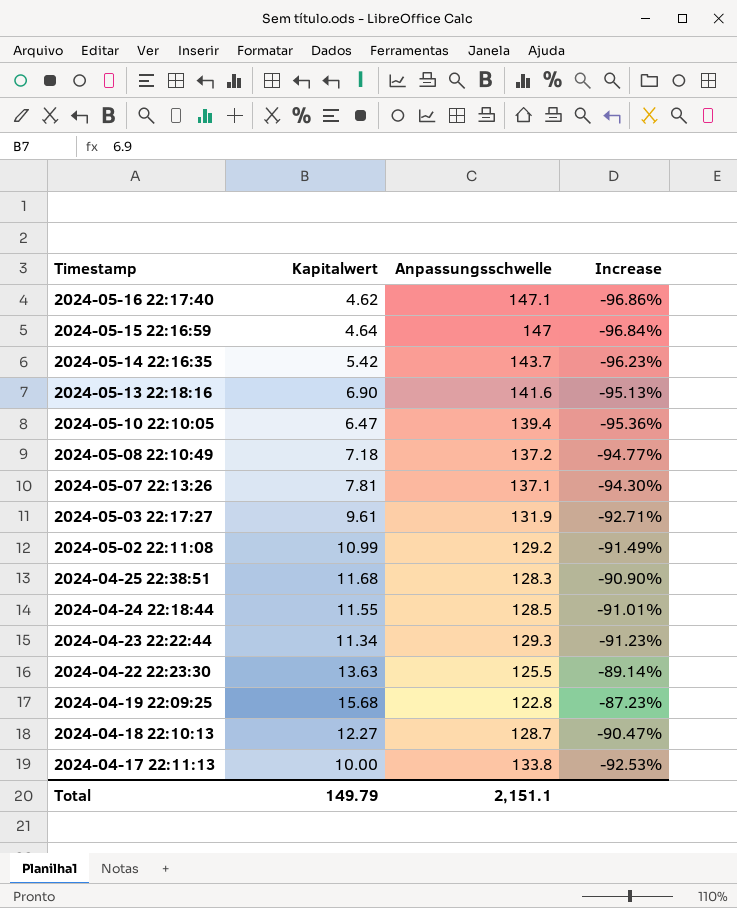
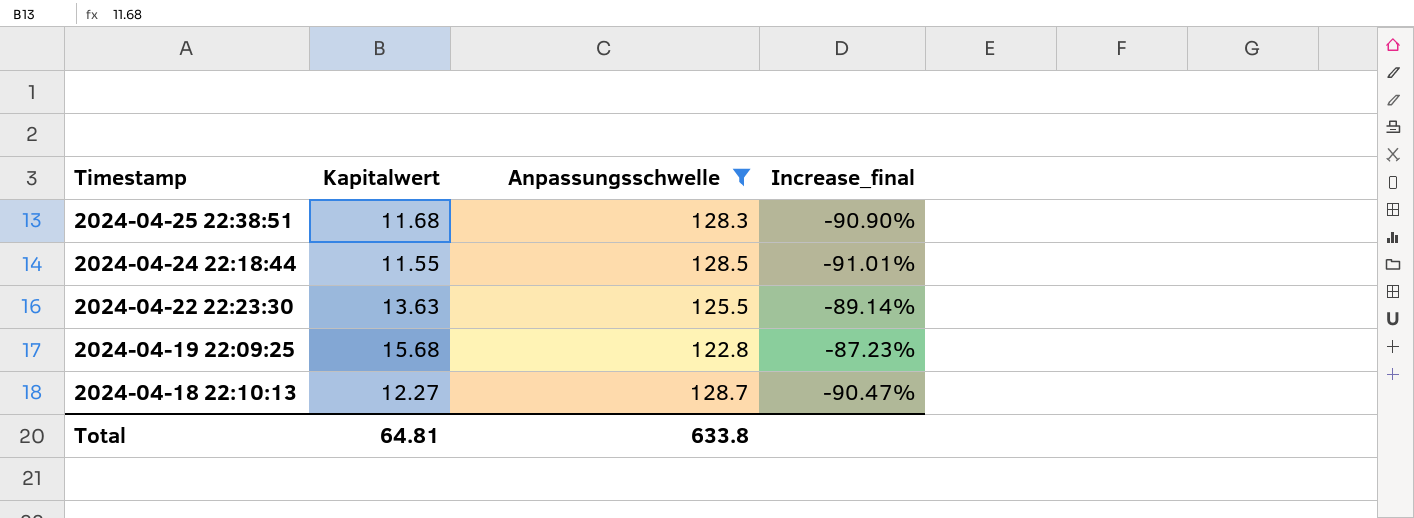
filter: none -> Anpassungsschwelle <= 128.7
column name: Increase -> Increase_final
Total | Kapitalwert: 149.79 -> 64.81
Total | Anpassungsschwelle: 2,151.1 -> 633.8

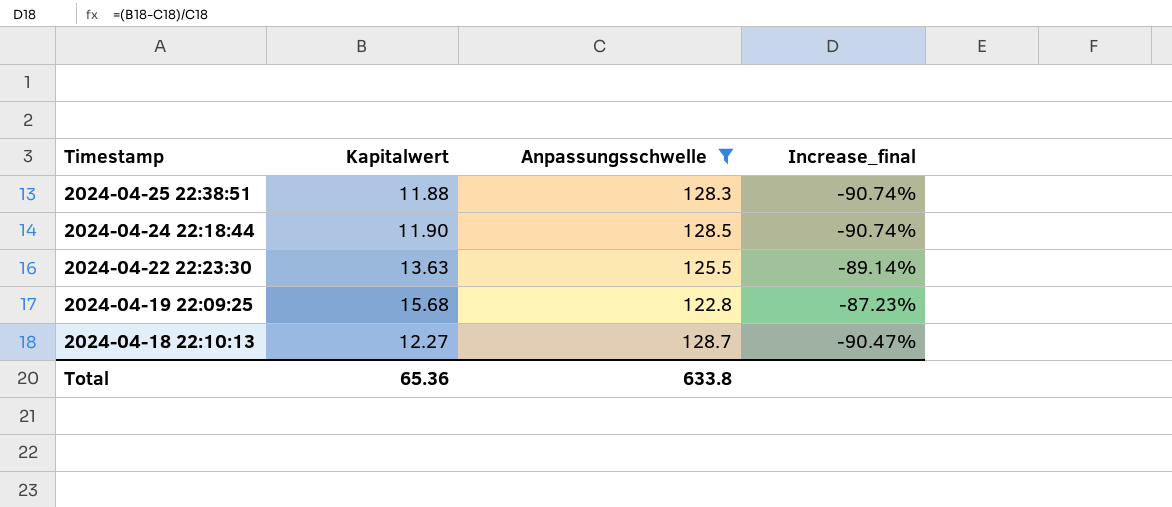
2024-04-25 22:38:51 | Kapitalwert: 11.68 -> 11.88
2024-04-25 22:38:51 | Increase_final: -90.90% -> -90.74%
2024-04-24 22:18:44 | Kapitalwert: 11.55 -> 11.90
2024-04-24 22:18:44 | Increase_final: -91.01% -> -90.74%
Total | Kapitalwert: 64.81 -> 65.36

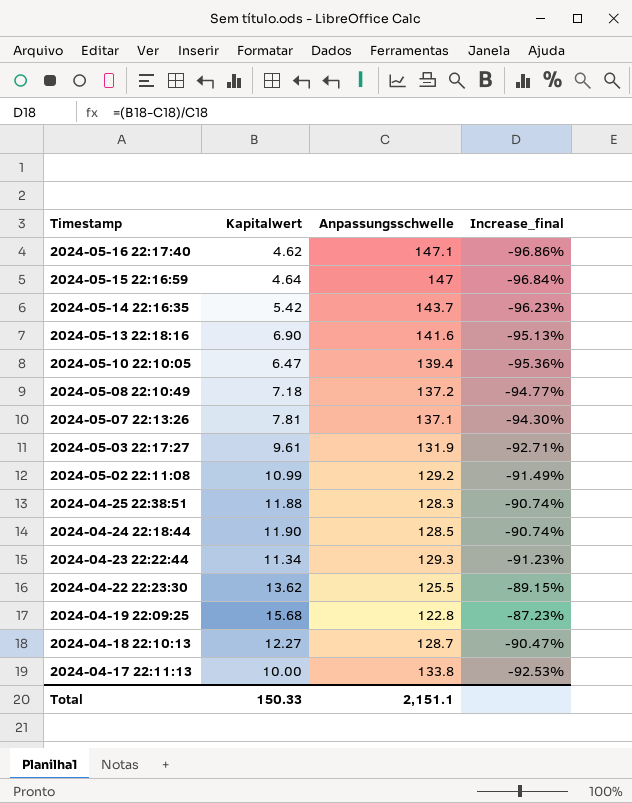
filter: Anpassungsschwelle <= 128.7 -> none
2024-04-22 22:23:30 | Kapitalwert: 13.63 -> 13.62
2024-04-22 22:23:30 | Increase_final: -89.14% -> -89.15%
Total | Kapitalwert: 65.36 -> 150.33
Total | Anpassungsschwelle: 633.8 -> 2,151.1

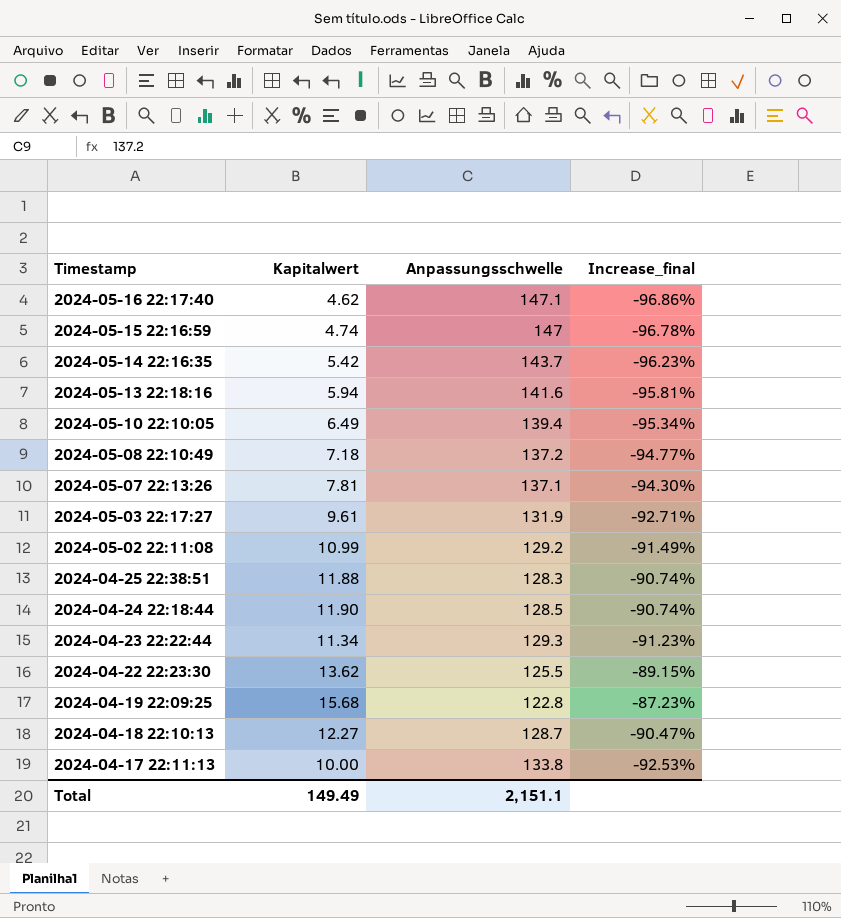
2024-05-15 22:16:59 | Kapitalwert: 4.64 -> 4.74
2024-05-15 22:16:59 | Increase_final: -96.84% -> -96.78%
2024-05-13 22:18:16 | Kapitalwert: 6.90 -> 5.94
2024-05-13 22:18:16 | Increase_final: -95.13% -> -95.81%
2024-05-10 22:10:05 | Kapitalwert: 6.47 -> 6.49
2024-05-10 22:10:05 | Increase_final: -95.36% -> -95.34%
Total | Kapitalwert: 150.33 -> 149.49

